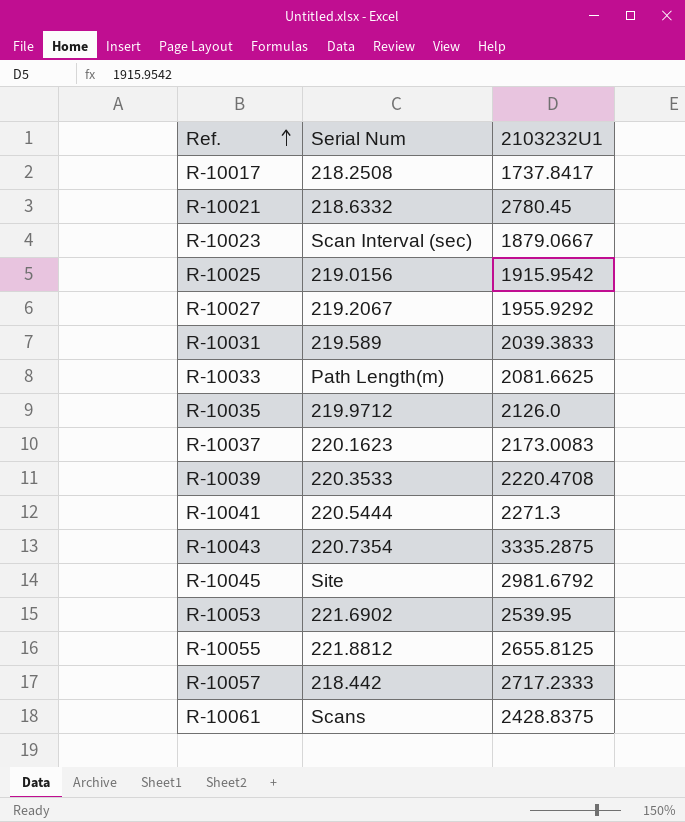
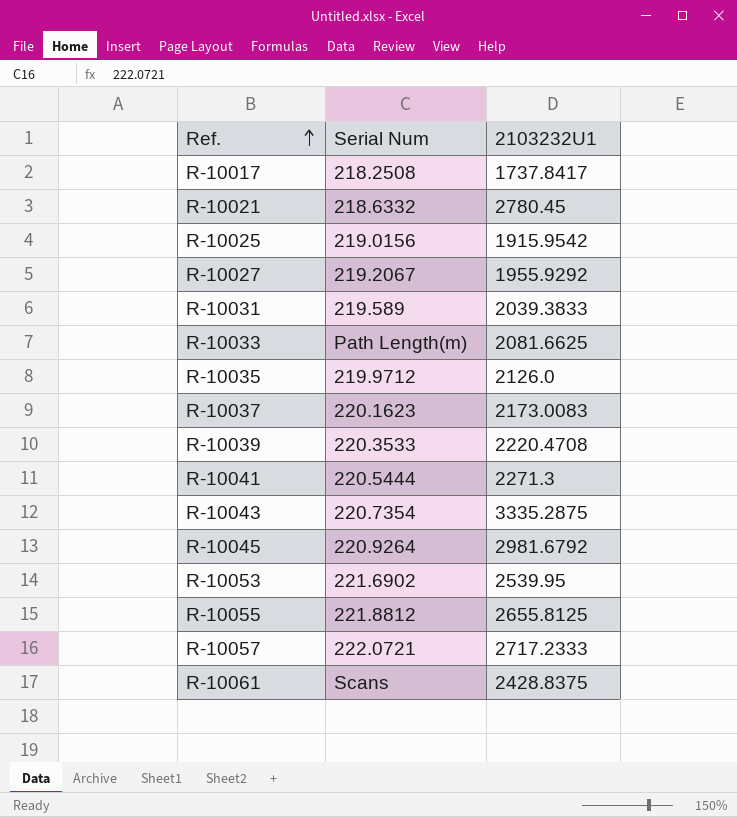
row R-10023: Scan Interval (sec) | 1879.0667 -> none
R-10045 | Serial Num: Site -> 220.9264
R-10057 | Serial Num: 218.442 -> 222.0721

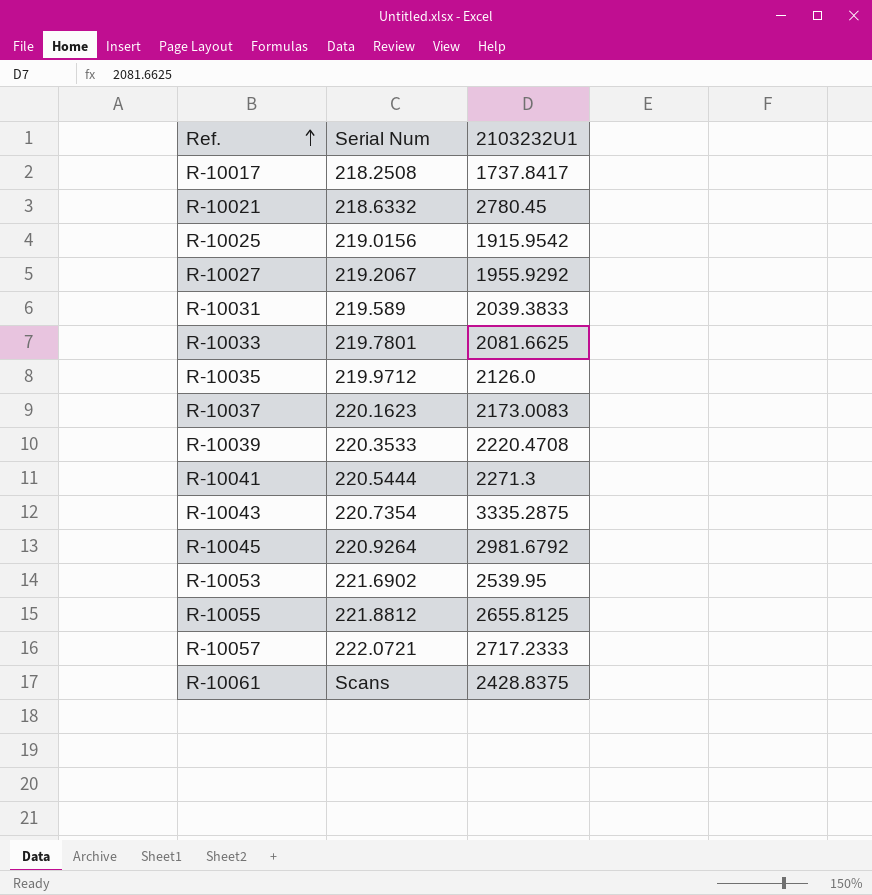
R-10033 | Serial Num: Path Length(m) -> 219.7801

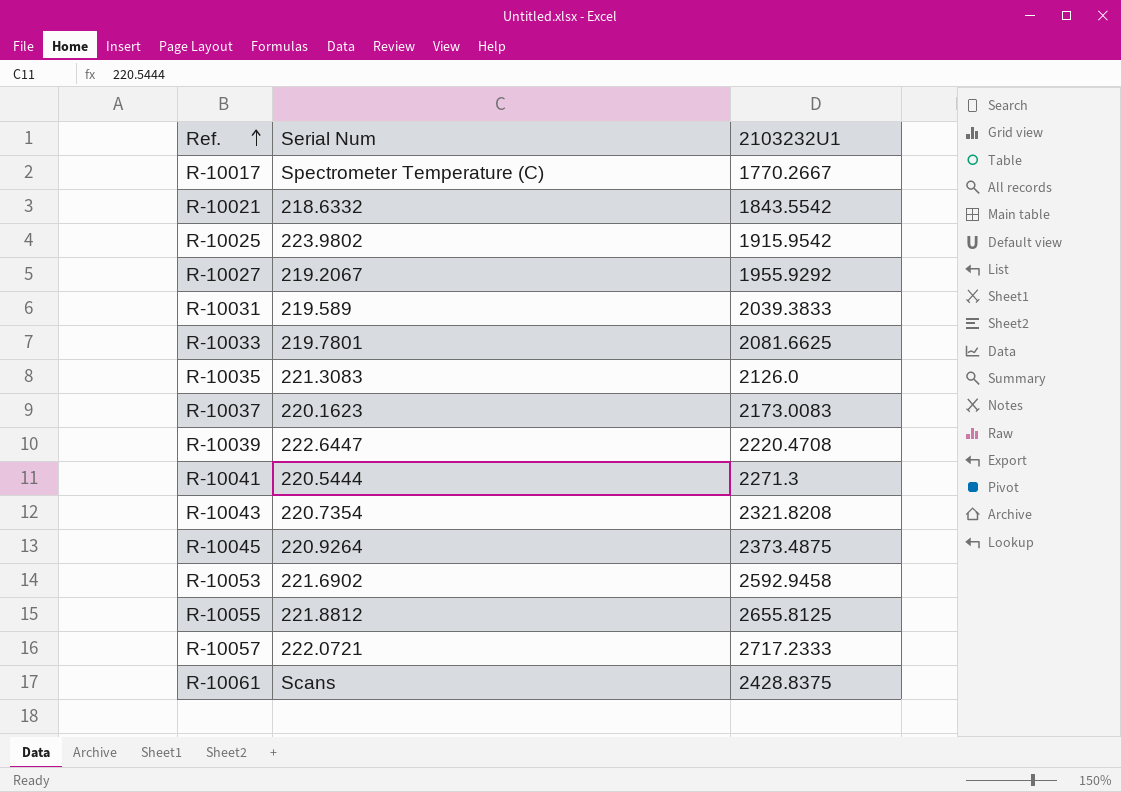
R-10017 | Serial Num: 218.2508 -> Spectrometer Temperature (C)
R-10017 | 2103232U1: 1737.8417 -> 1770.2667
R-10021 | 2103232U1: 2780.45 -> 1843.5542
R-10025 | Serial Num: 219.0156 -> 223.9802
R-10035 | Serial Num: 219.9712 -> 221.3083
R-10039 | Serial Num: 220.3533 -> 222.6447
R-10043 | 2103232U1: 3335.2875 -> 2321.8208
R-10045 | 2103232U1: 2981.6792 -> 2373.4875
R-10053 | 2103232U1: 2539.95 -> 2592.9458

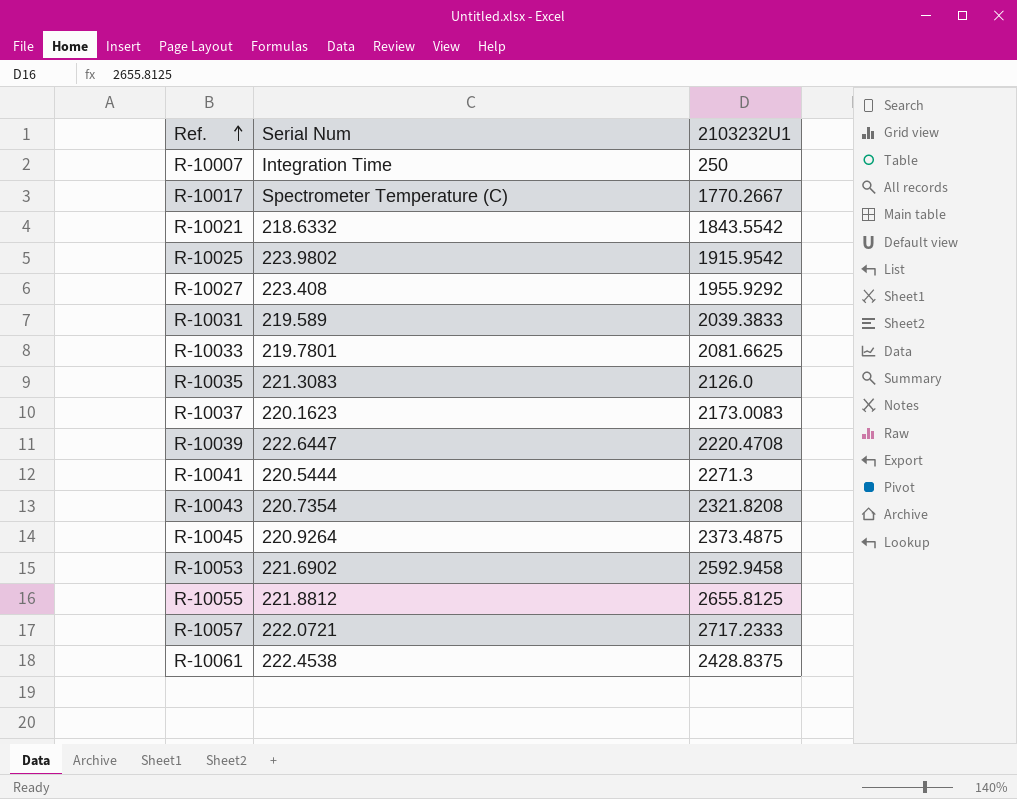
row R-10007: none -> Integration Time | 250
R-10027 | Serial Num: 219.2067 -> 223.408
R-10061 | Serial Num: Scans -> 222.4538

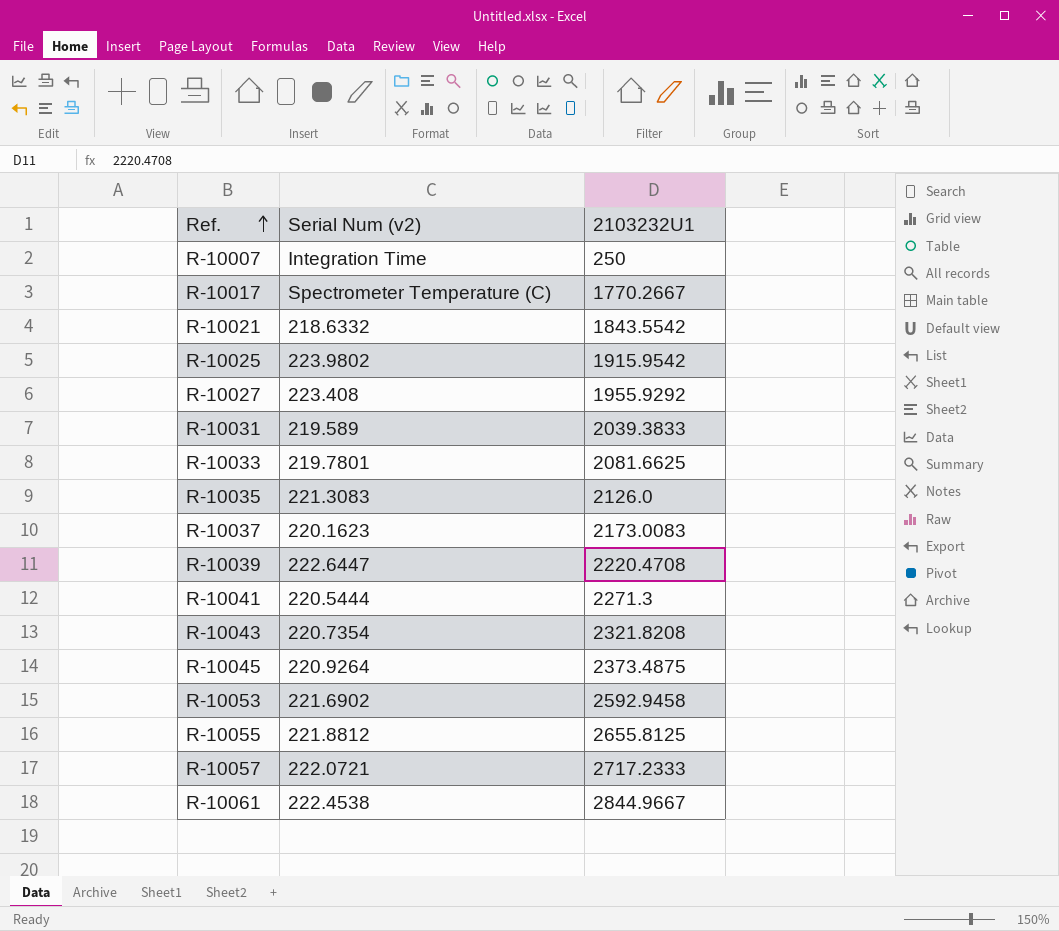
column name: Serial Num -> Serial Num (v2)
R-10061 | 2103232U1: 2428.8375 -> 2844.9667

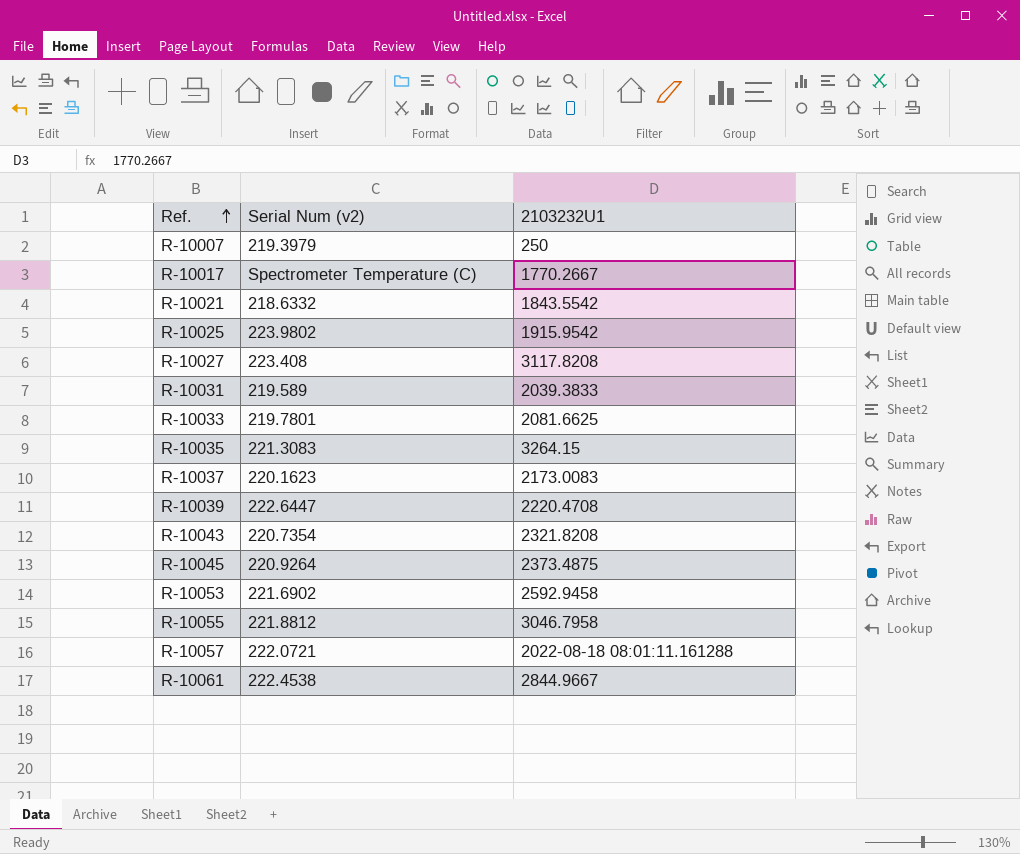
row R-10041: 220.5444 | 2271.3 -> none
R-10007 | Serial Num (v2): Integration Time -> 219.3979
R-10027 | 2103232U1: 1955.9292 -> 3117.8208
R-10035 | 2103232U1: 2126.0 -> 3264.15
R-10055 | 2103232U1: 2655.8125 -> 3046.7958
R-10057 | 2103232U1: 2717.2333 -> 2022-08-18 08:01:11.161288

